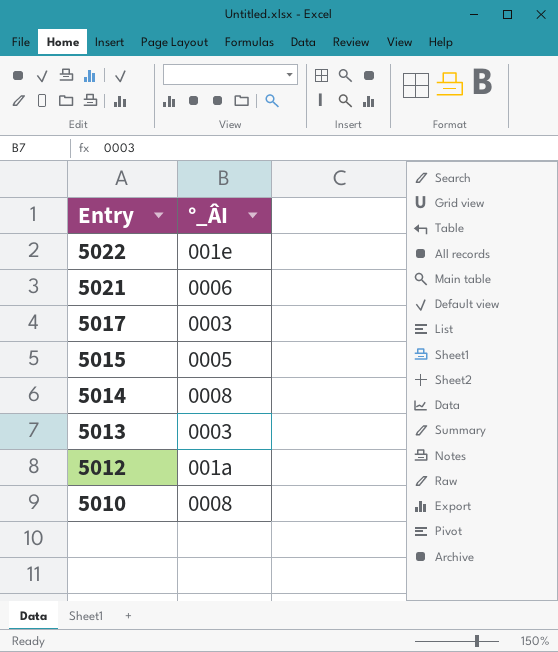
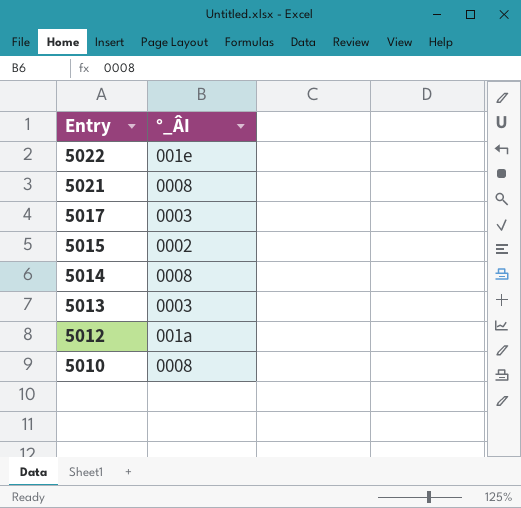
5021 | °_ÂI: 0006 -> 0008
5015 | °_ÂI: 0005 -> 0002

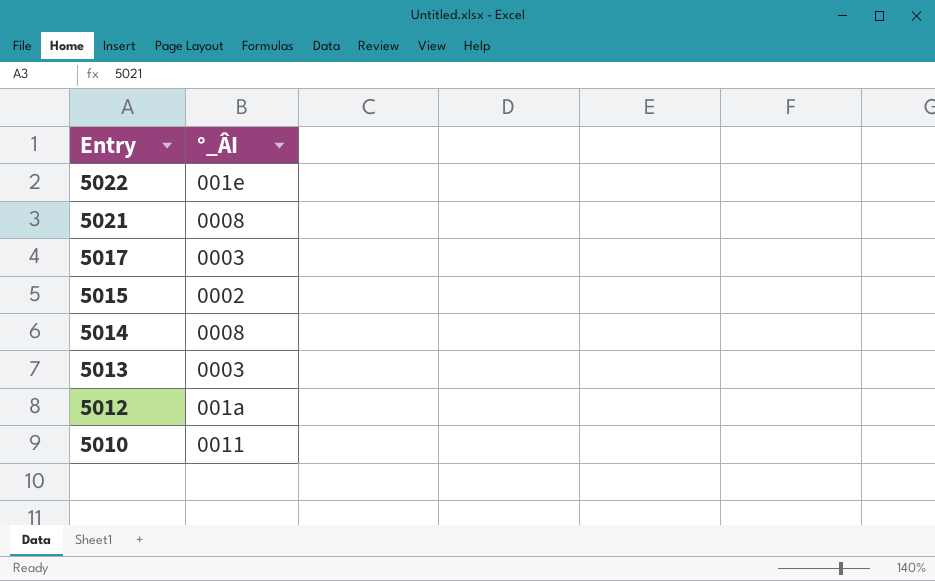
5010 | °_ÂI: 0008 -> 0011

